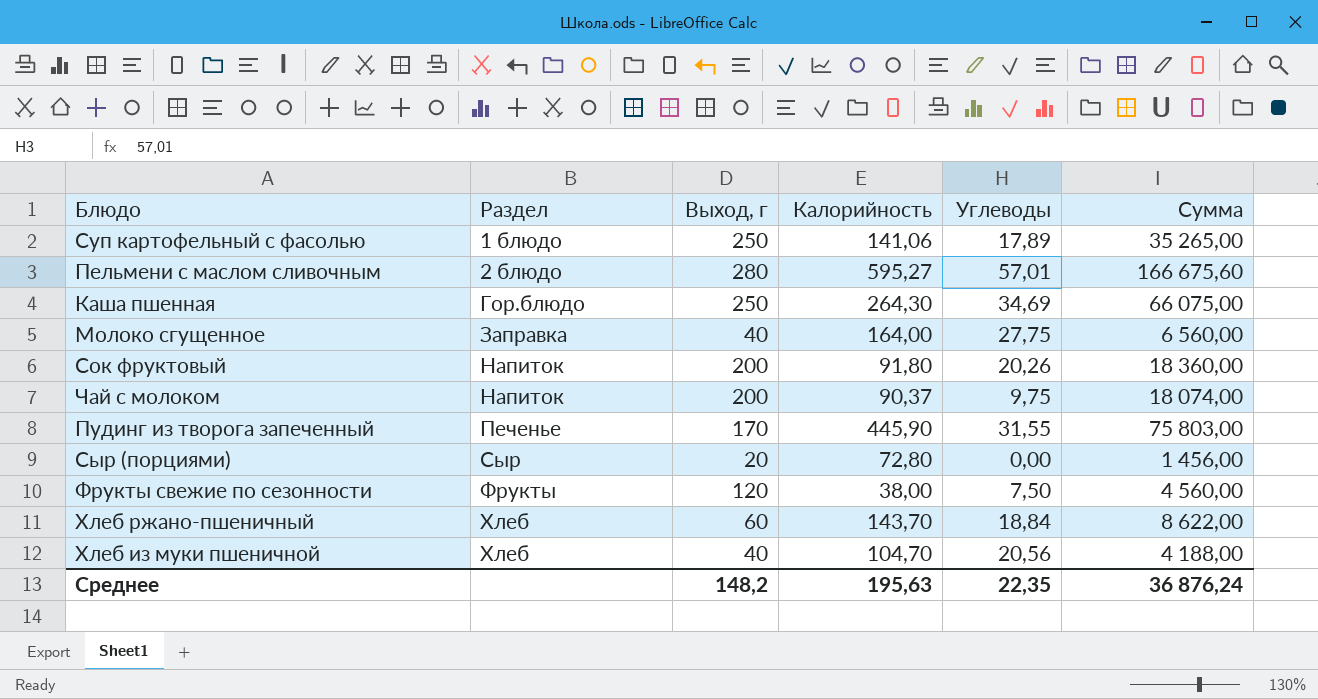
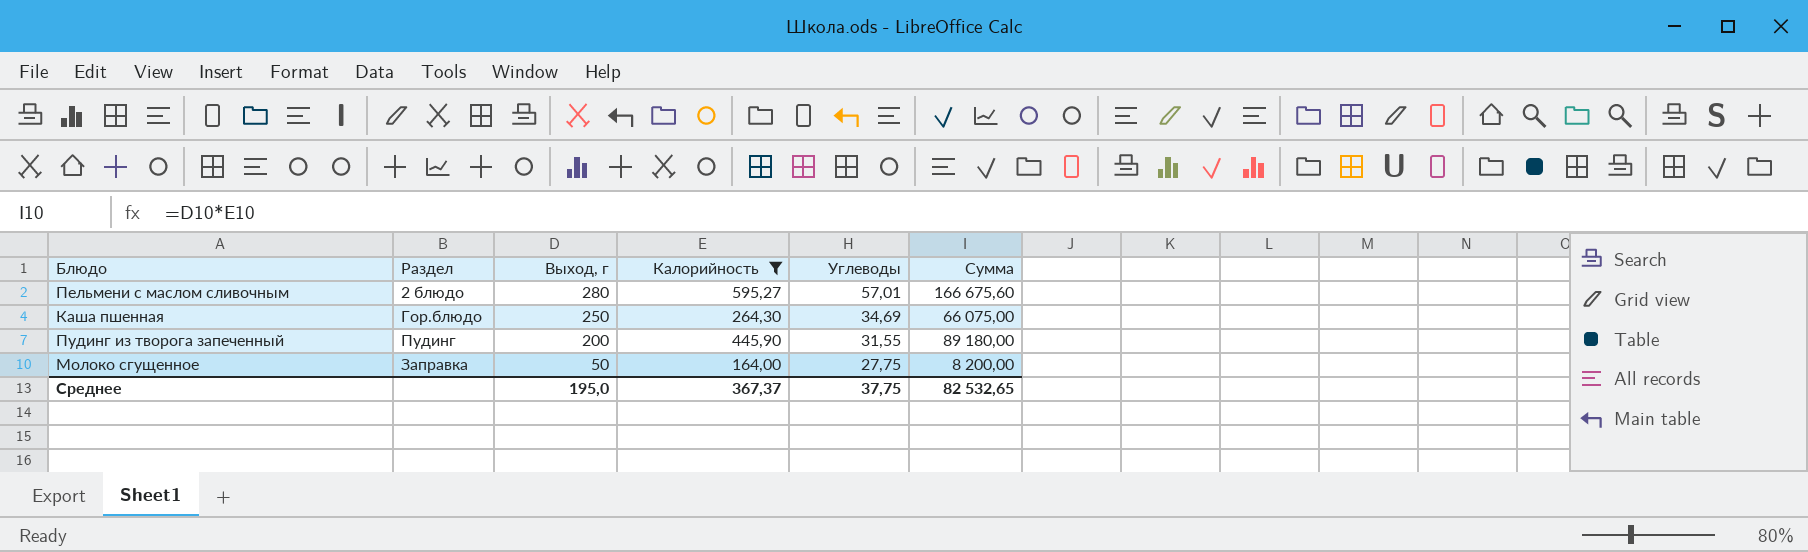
filter: none -> Калорийность >= 164,00
row order: Раздел ascending -> Выход, г descending
Пудинг из творога запеченный | Раздел: Печенье -> Пудинг
Пудинг из творога запеченный | Выход, г: 170 -> 200
Пудинг из творога запеченный | Сумма: 75 803,00 -> 89 180,00
Молоко сгущенное | Выход, г: 40 -> 50
Молоко сгущенное | Сумма: 6 560,00 -> 8 200,00
Среднее | Выход, г: 148,2 -> 195,0
Среднее | Калорийность: 195,63 -> 367,37
Среднее | Углеводы: 22,35 -> 37,75
Среднее | Сумма: 36 876,24 -> 82 532,65

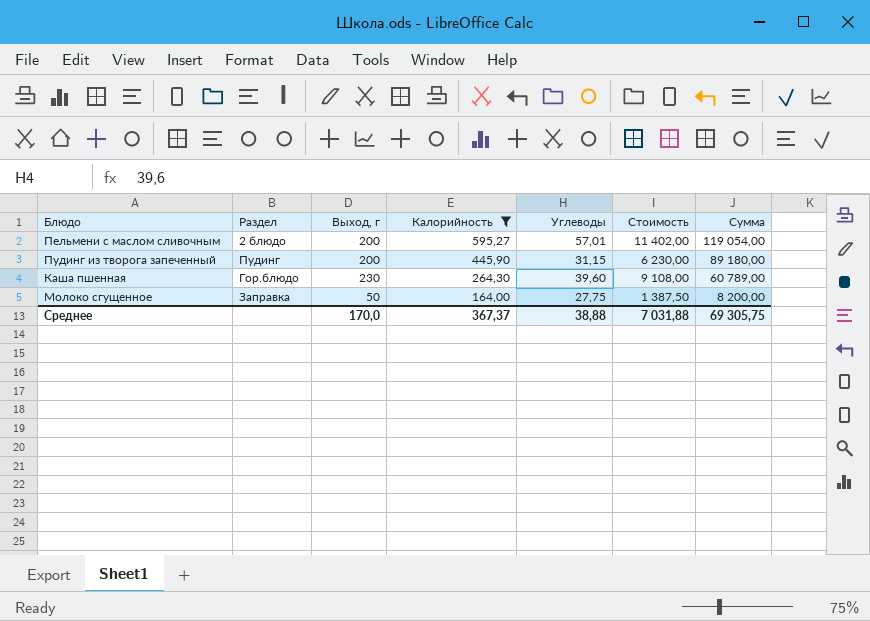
row order: Выход, г descending -> Калорийность descending
column Стоимость | formula: none -> [Выход, г] * [Углеводы]
Пельмени с маслом сливочным | Выход, г: 280 -> 200
Пельмени с маслом сливочным | Сумма: 166 675,60 -> 119 054,00
Пудинг из творога запеченный | Углеводы: 31,55 -> 31,15
Каша пшенная | Выход, г: 250 -> 230
Каша пшенная | Углеводы: 34,69 -> 39,60
Каша пшенная | Сумма: 66 075,00 -> 60 789,00
Среднее | Выход, г: 195,0 -> 170,0
Среднее | Углеводы: 37,75 -> 38,88
Среднее | Сумма: 82 532,65 -> 69 305,75

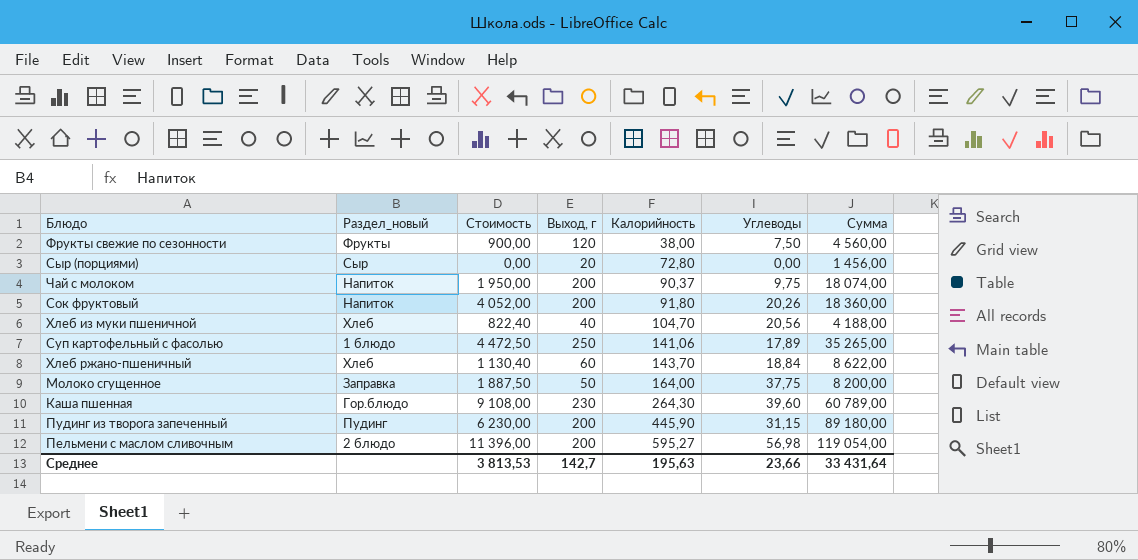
filter: Калорийность >= 164,00 -> none
row order: Калорийность descending -> Калорийность ascending
column name: Раздел -> Раздел_новый
column Стоимость | position: 6 -> 3
Молоко сгущенное | Стоимость: 1 387,50 -> 1 887,50
Молоко сгущенное | Углеводы: 27,75 -> 37,75
Пельмени с маслом сливочным | Стоимость: 11 402,00 -> 11 396,00
Пельмени с маслом сливочным | Углеводы: 57,01 -> 56,98
Среднее | Стоимость: 7 031,88 -> 3 813,53
Среднее | Выход, г: 170,0 -> 142,7
Среднее | Калорийность: 367,37 -> 195,63
Среднее | Углеводы: 38,88 -> 23,66
Среднее | Сумма: 69 305,75 -> 33 431,64

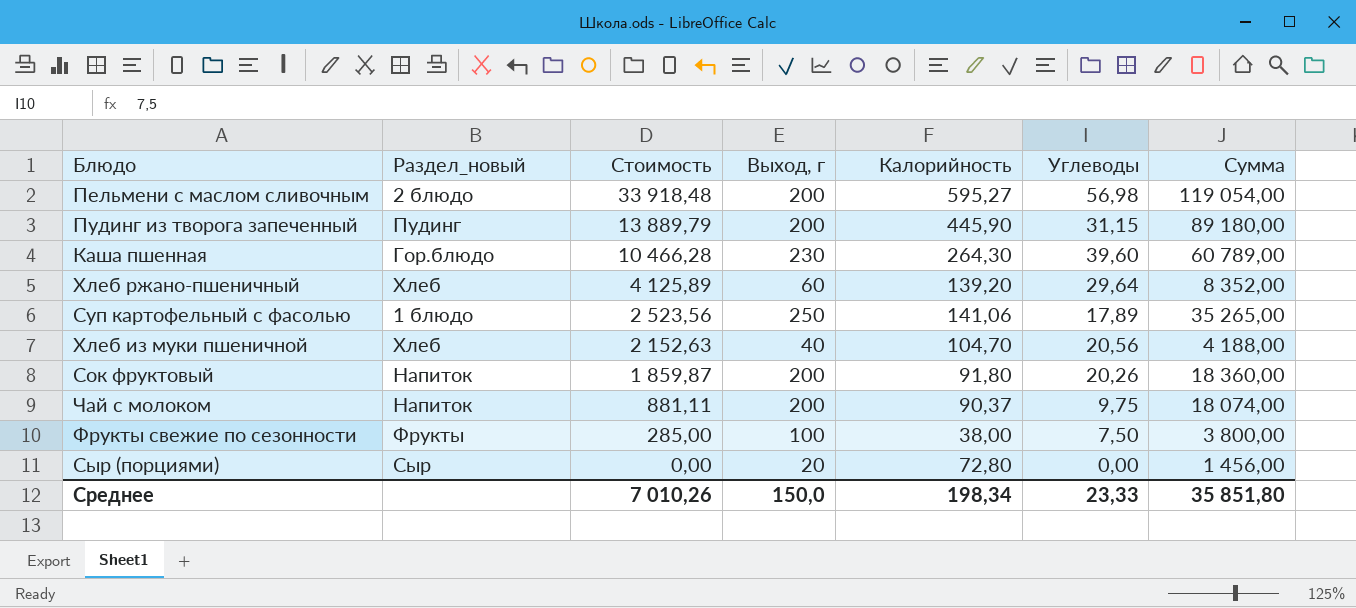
row order: Калорийность ascending -> Стоимость descending
column Стоимость | formula: [Выход, г] * [Углеводы] -> [Калорийность] * [Углеводы]
row Молоко сгущенное: Заправка | 1 887,50 | 50 | 164,00 | 37,75 | 8 200,00 -> none
Хлеб ржано-пшеничный | Калорийность: 143,70 -> 139,20
Хлеб ржано-пшеничный | Углеводы: 18,84 -> 29,64
Хлеб ржано-пшеничный | Сумма: 8 622,00 -> 8 352,00
Фрукты свежие по сезонности | Выход, г: 120 -> 100
Фрукты свежие по сезонности | Сумма: 4 560,00 -> 3 800,00
Среднее | Стоимость: 3 813,53 -> 7 010,26
Среднее | Выход, г: 142,7 -> 150,0
Среднее | Калорийность: 195,63 -> 198,34
Среднее | Углеводы: 23,66 -> 23,33
Среднее | Сумма: 33 431,64 -> 35 851,80

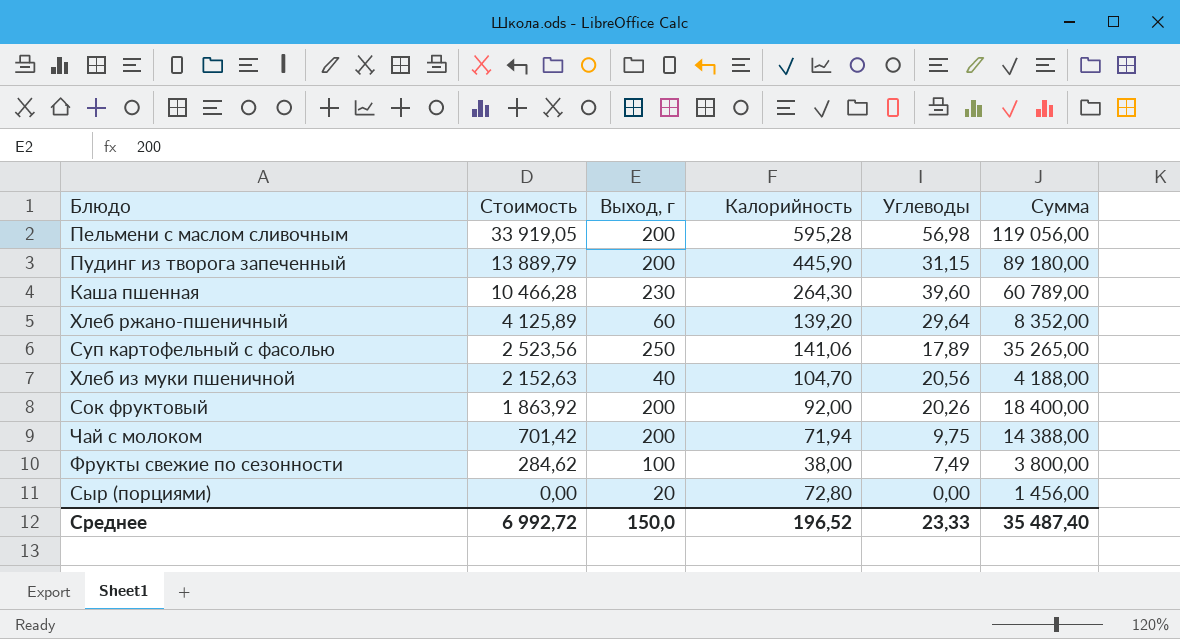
column Раздел_новый | position: 2 -> none
Пельмени с маслом сливочным | Стоимость: 33 918,48 -> 33 919,05
Пельмени с маслом сливочным | Калорийность: 595,27 -> 595,28
Пельмени с маслом сливочным | Сумма: 119 054,00 -> 119 056,00
Сок фруктовый | Стоимость: 1 859,87 -> 1 863,92
Сок фруктовый | Калорийность: 91,80 -> 92,00
Сок фруктовый | Сумма: 18 360,00 -> 18 400,00
Чай с молоком | Стоимость: 881,11 -> 701,42
Чай с молоком | Калорийность: 90,37 -> 71,94
Чай с молоком | Сумма: 18 074,00 -> 14 388,00
Фрукты свежие по сезонности | Стоимость: 285,00 -> 284,62
Фрукты свежие по сезонности | Углеводы: 7,50 -> 7,49
Среднее | Стоимость: 7 010,26 -> 6 992,72
Среднее | Калорийность: 198,34 -> 196,52
Среднее | Сумма: 35 851,80 -> 35 487,40

